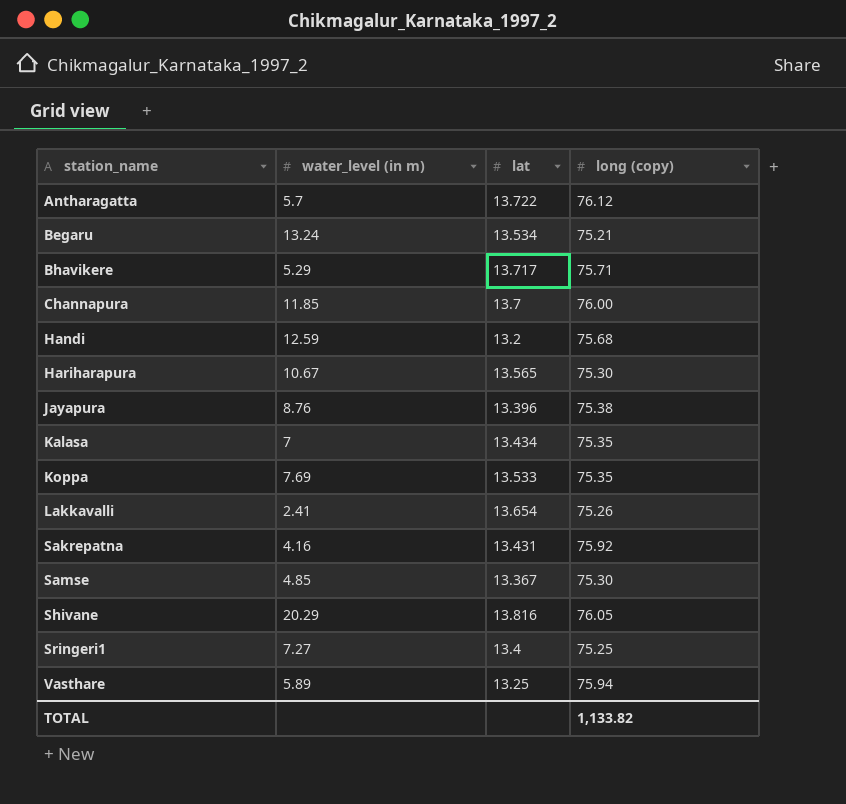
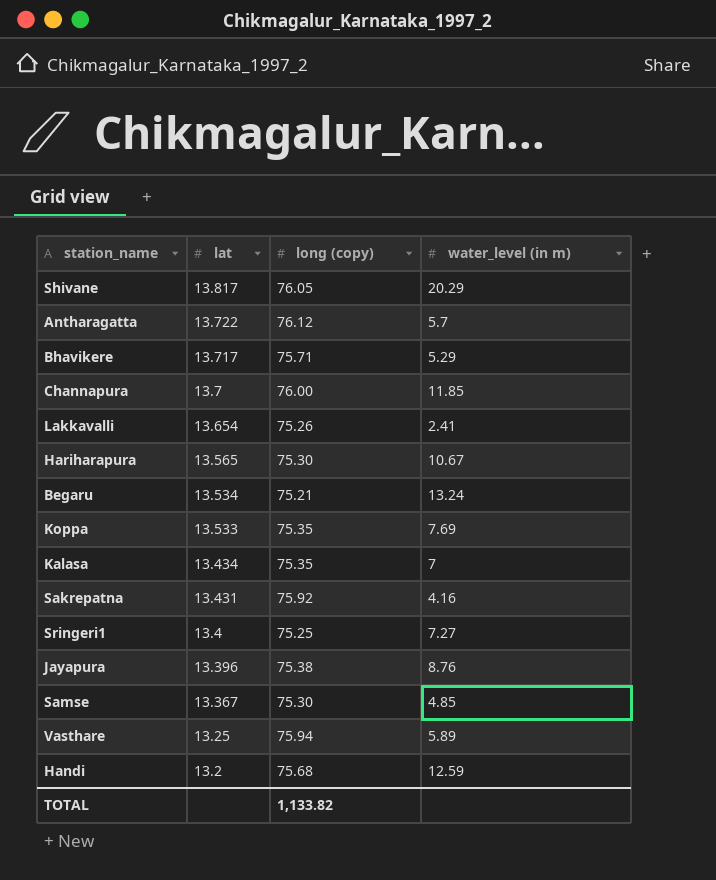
row order: station_name ascending -> lat descending
column water_level (in m) | position: 2 -> 4
Shivane | lat: 13.816 -> 13.817

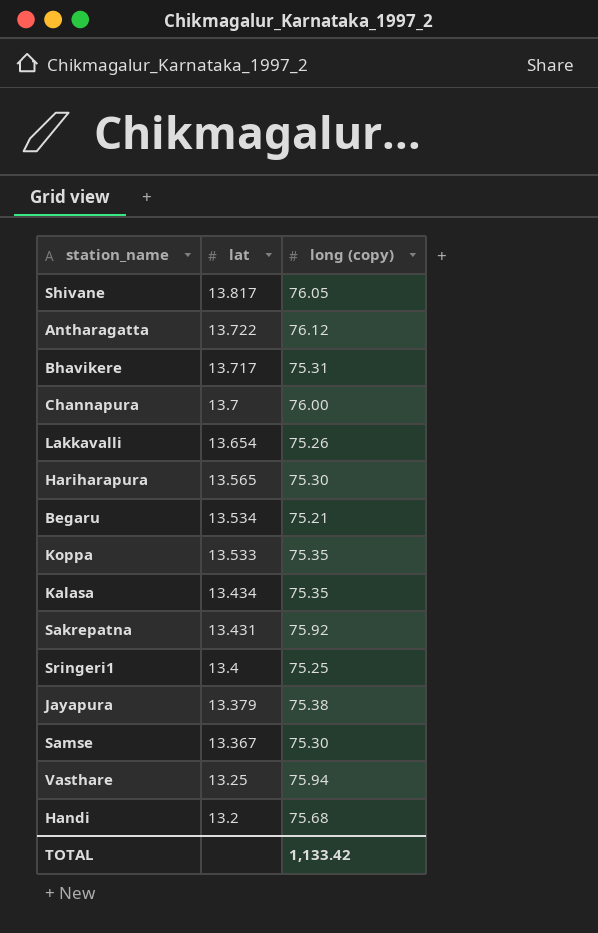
column water_level (in m) | position: 4 -> none
Bhavikere | long (copy): 75.71 -> 75.31
Jayapura | lat: 13.396 -> 13.379
TOTAL | long (copy): 1,133.82 -> 1,133.42

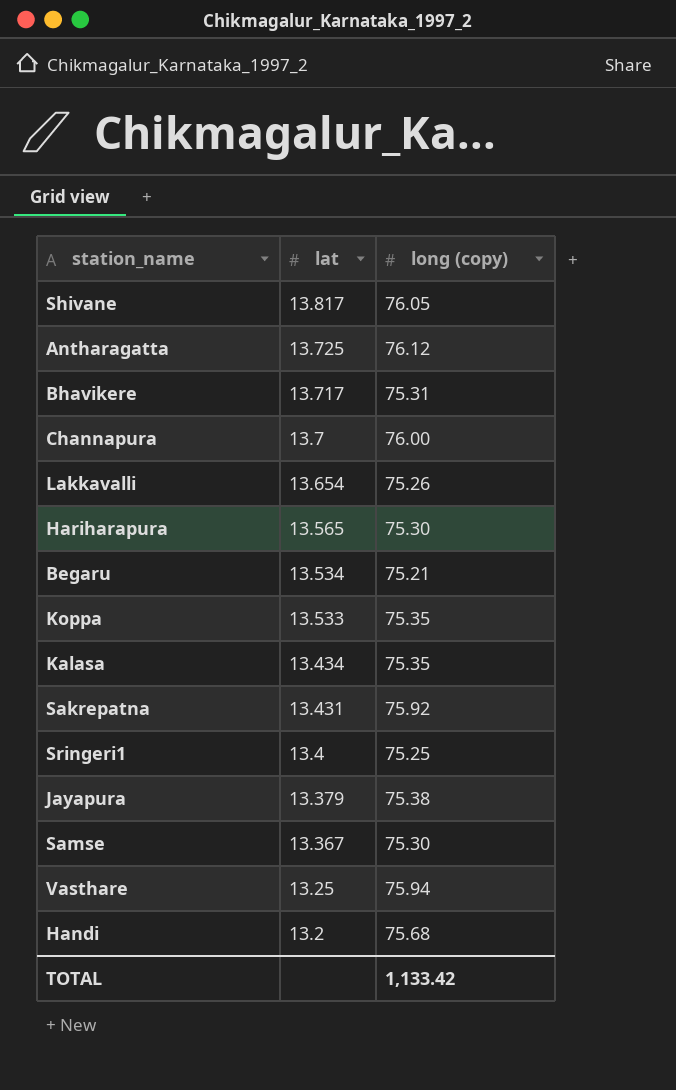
Antharagatta | lat: 13.722 -> 13.725

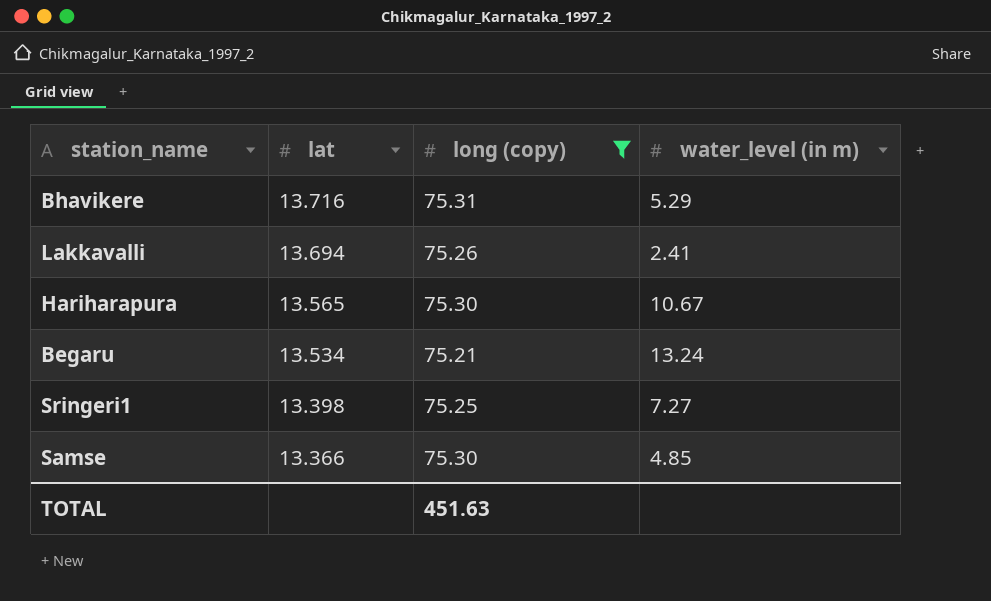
filter: none -> long (copy) <= 75.31
column water_level (in m) | position: none -> 4
Bhavikere | lat: 13.717 -> 13.716
Lakkavalli | lat: 13.654 -> 13.694
Sringeri1 | lat: 13.4 -> 13.398
Samse | lat: 13.367 -> 13.366
TOTAL | long (copy): 1,133.42 -> 451.63

